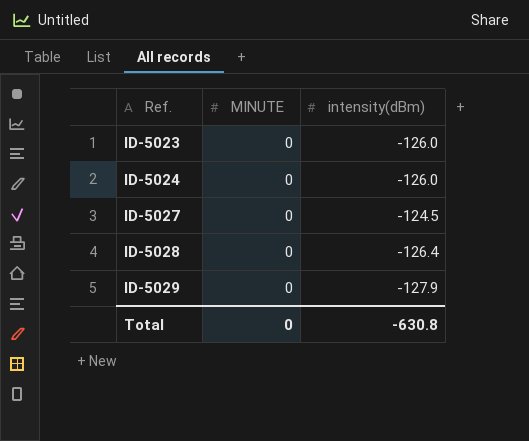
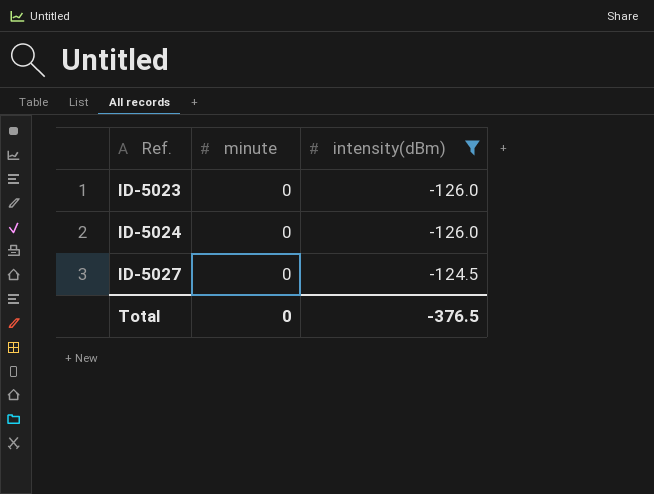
filter: none -> intensity(dBm) >= -126.0
column name: MINUTE -> minute
Total | intensity(dBm): -630.8 -> -376.5

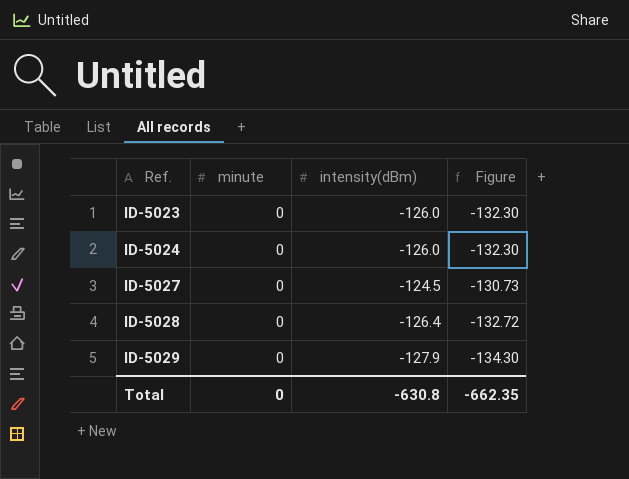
filter: intensity(dBm) >= -126.0 -> none
column Figure | formula: none -> [intensity(dBm)] * 1.05
Total | intensity(dBm): -376.5 -> -630.8

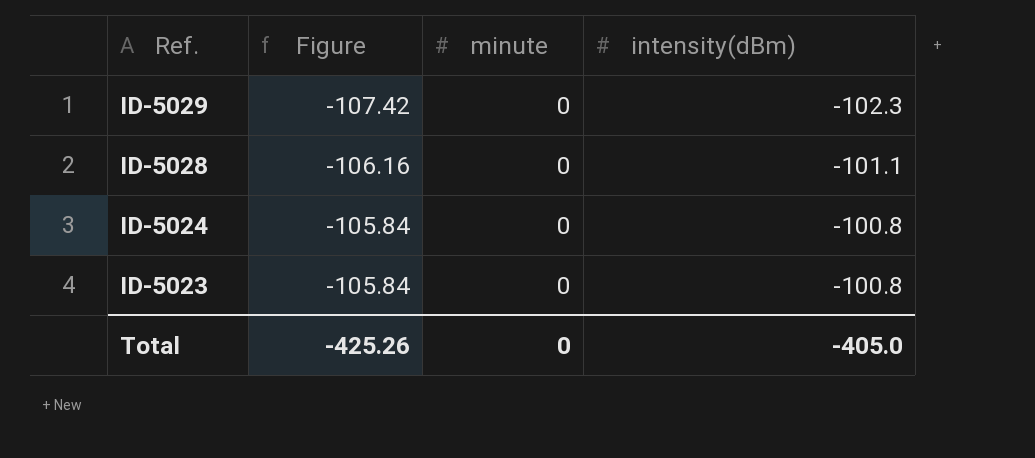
row order: Ref. ascending -> Ref. descending
column Figure | position: 4 -> 2
row ID-5027: 0 | -124.5 | -130.73 -> none
ID-5029 | Figure: -134.30 -> -107.42
ID-5029 | intensity(dBm): -127.9 -> -102.3
ID-5028 | Figure: -132.72 -> -106.16
ID-5028 | intensity(dBm): -126.4 -> -101.1
ID-5024 | Figure: -132.30 -> -105.84
ID-5024 | intensity(dBm): -126.0 -> -100.8
ID-5023 | Figure: -132.30 -> -105.84
ID-5023 | intensity(dBm): -126.0 -> -100.8
Total | Figure: -662.35 -> -425.26
Total | intensity(dBm): -630.8 -> -405.0

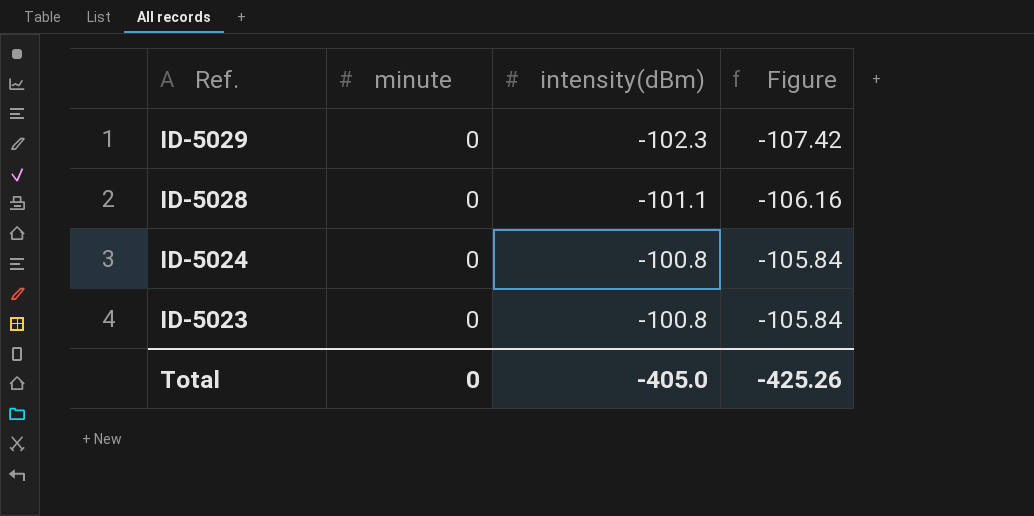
column Figure | position: 2 -> 4

